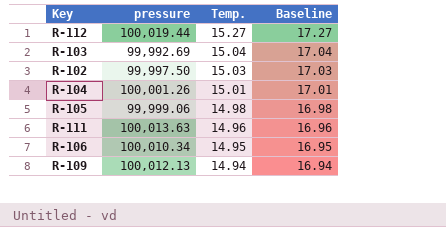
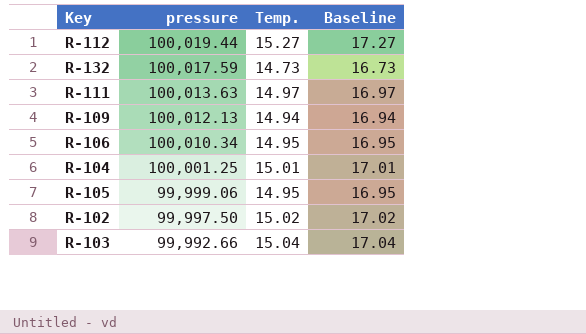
row order: Temp. descending -> pressure descending
row R-132: none -> 100,017.59 | 14.73 | 16.73
R-111 | Temp.: 14.96 -> 14.97
R-111 | Baseline: 16.96 -> 16.97
R-104 | pressure: 100,001.26 -> 100,001.25
R-105 | Temp.: 14.98 -> 14.95
R-105 | Baseline: 16.98 -> 16.95
R-102 | Temp.: 15.03 -> 15.02
R-102 | Baseline: 17.03 -> 17.02
R-103 | pressure: 99,992.69 -> 99,992.66

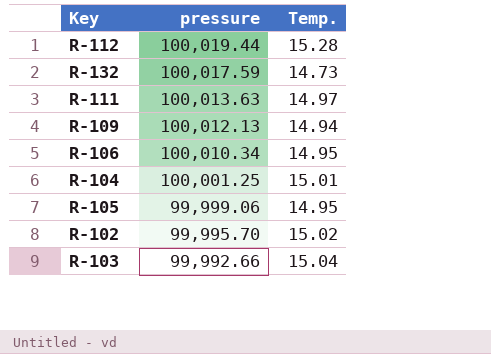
column Baseline | formula: [Temp.] + 2 -> none
R-112 | Temp.: 15.27 -> 15.28
R-102 | pressure: 99,997.50 -> 99,995.70

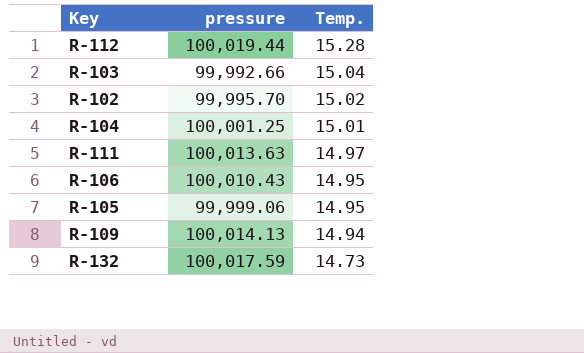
row order: pressure descending -> Temp. descending
R-106 | pressure: 100,010.34 -> 100,010.43
R-109 | pressure: 100,012.13 -> 100,014.13

